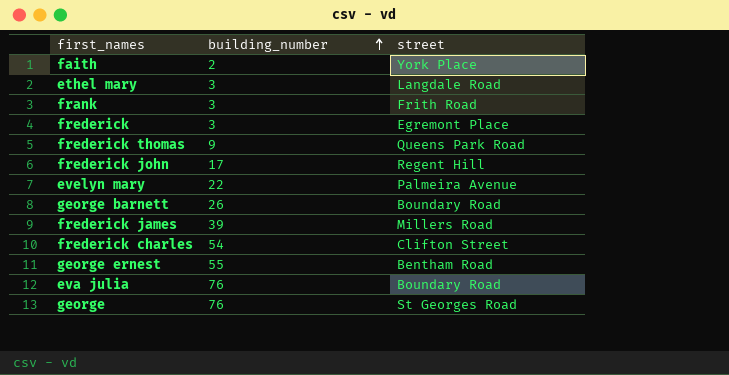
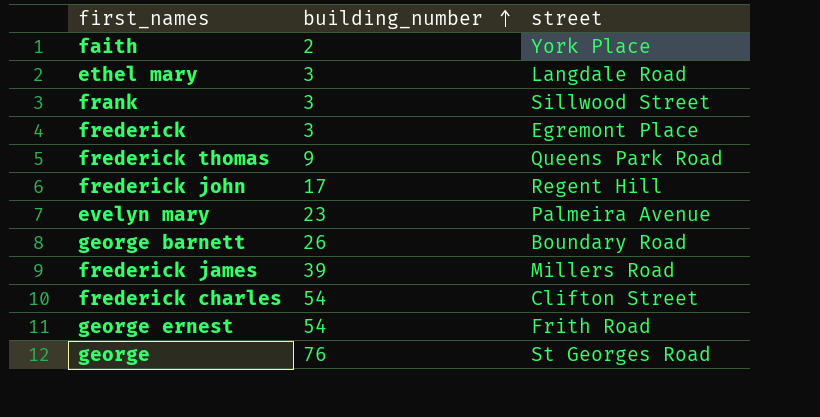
row eva julia: 76 | Boundary Road -> none
frank | street: Frith Road -> Sillwood Street
evelyn mary | building_number: 22 -> 23
george ernest | building_number: 55 -> 54
george ernest | street: Bentham Road -> Frith Road

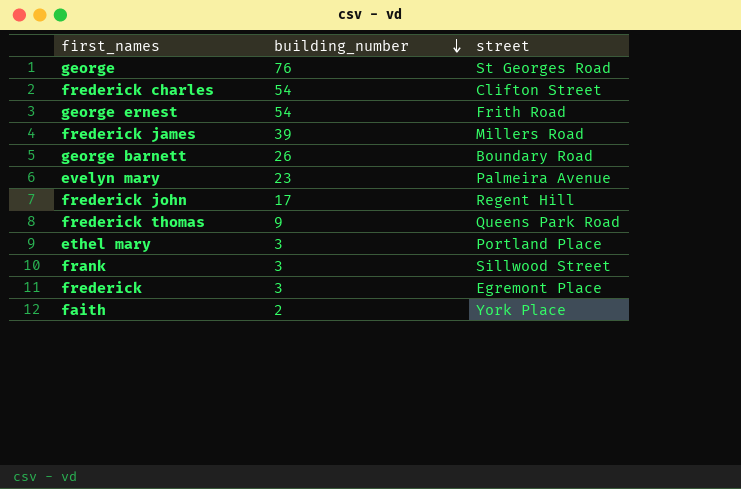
row order: building_number ascending -> building_number descending
ethel mary | street: Langdale Road -> Portland Place

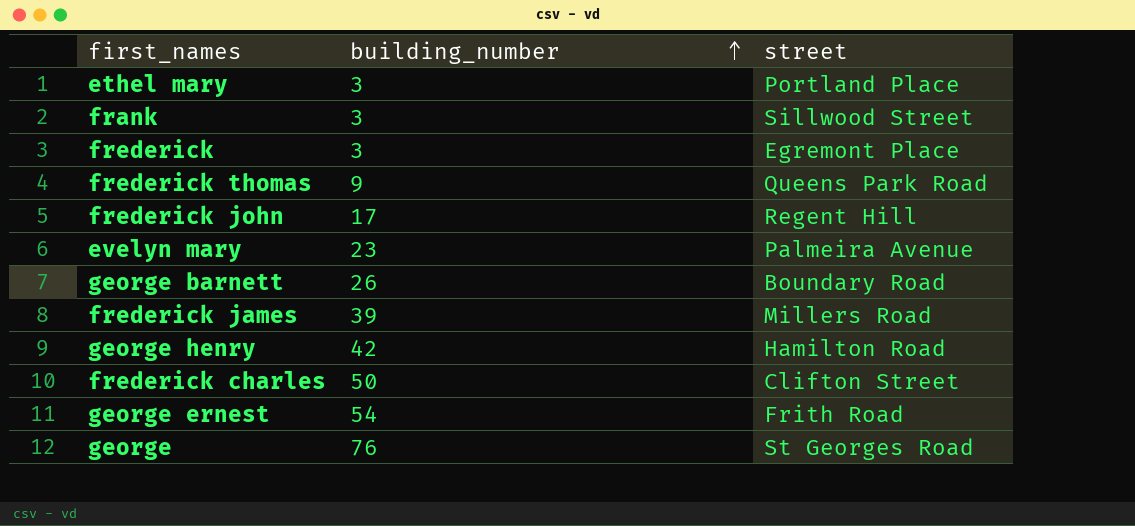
row order: building_number descending -> building_number ascending
row faith: 2 | York Place -> none
row george henry: none -> 42 | Hamilton Road
frederick charles | building_number: 54 -> 50

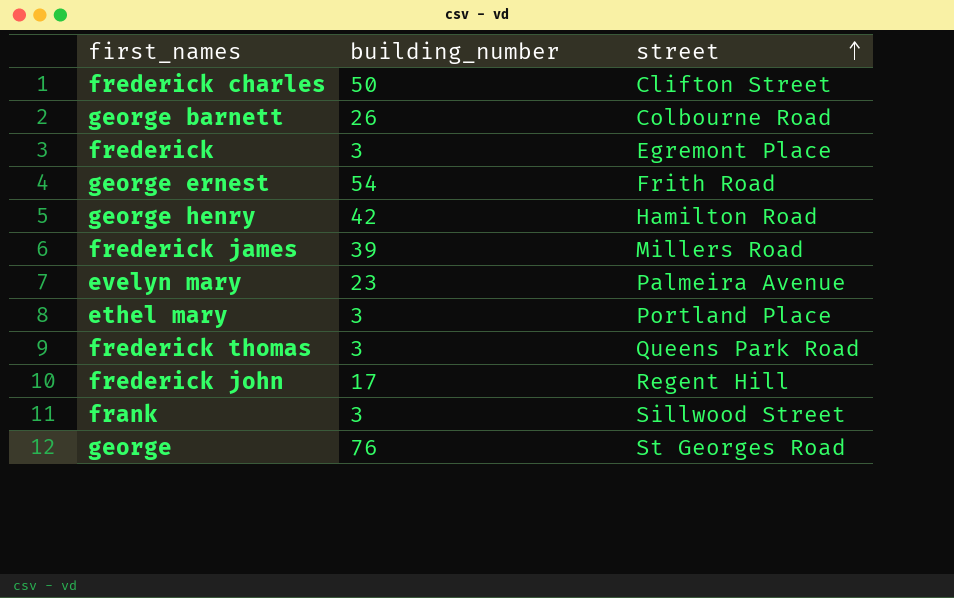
row order: building_number ascending -> street ascending
george barnett | street: Boundary Road -> Colbourne Road
frederick thomas | building_number: 9 -> 3

